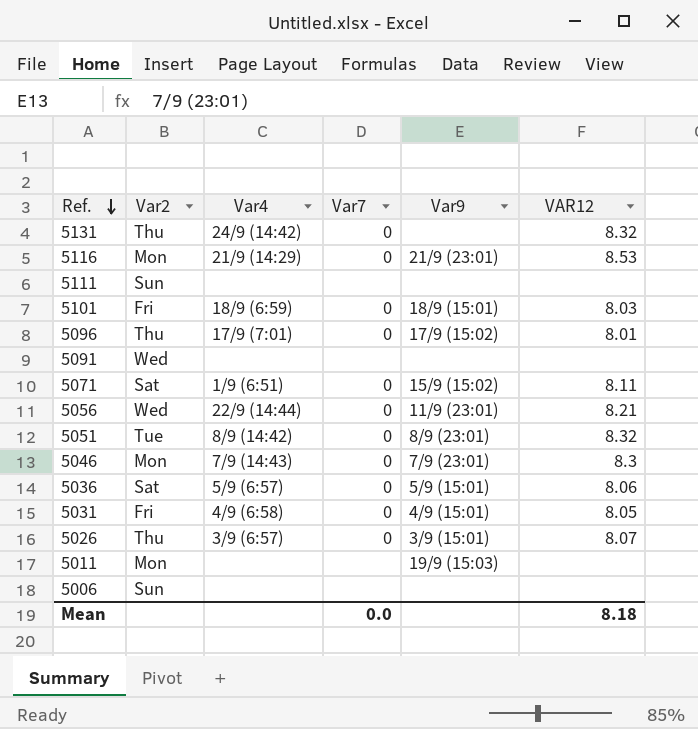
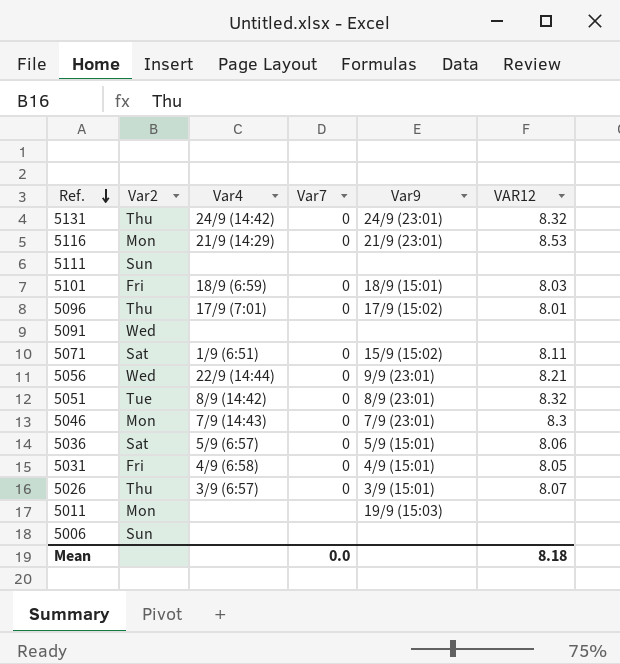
5131 | Var9: none -> 24/9 (23:01)
5056 | Var9: 11/9 (23:01) -> 9/9 (23:01)

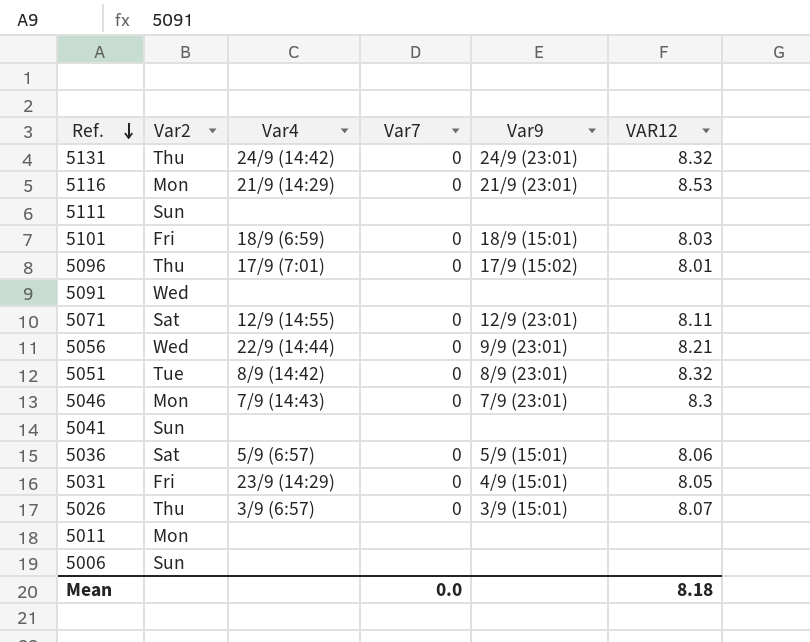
5071 | Var4: 1/9 (6:51) -> 12/9 (14:55)
5071 | Var9: 15/9 (15:02) -> 12/9 (23:01)
row 5041: none -> Sun | none | none | none | none
5031 | Var4: 4/9 (6:58) -> 23/9 (14:29)
5011 | Var9: 19/9 (15:03) -> none

